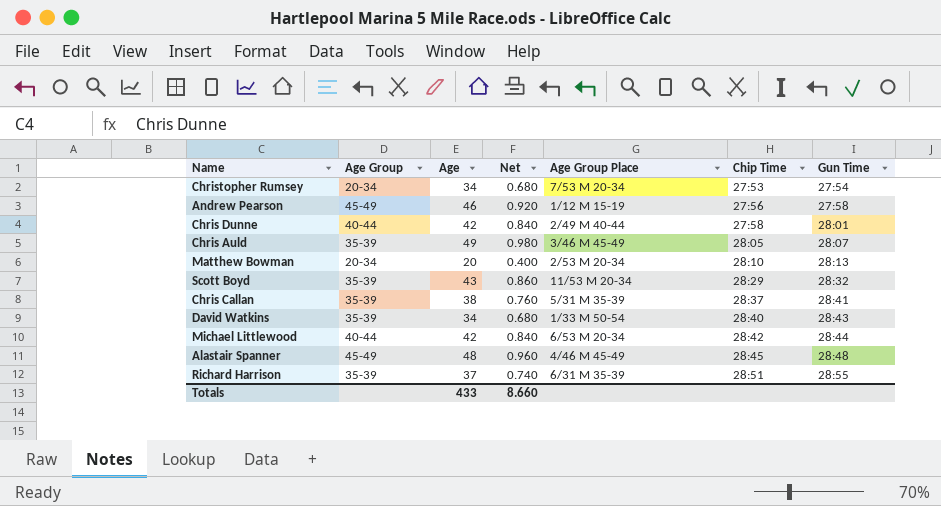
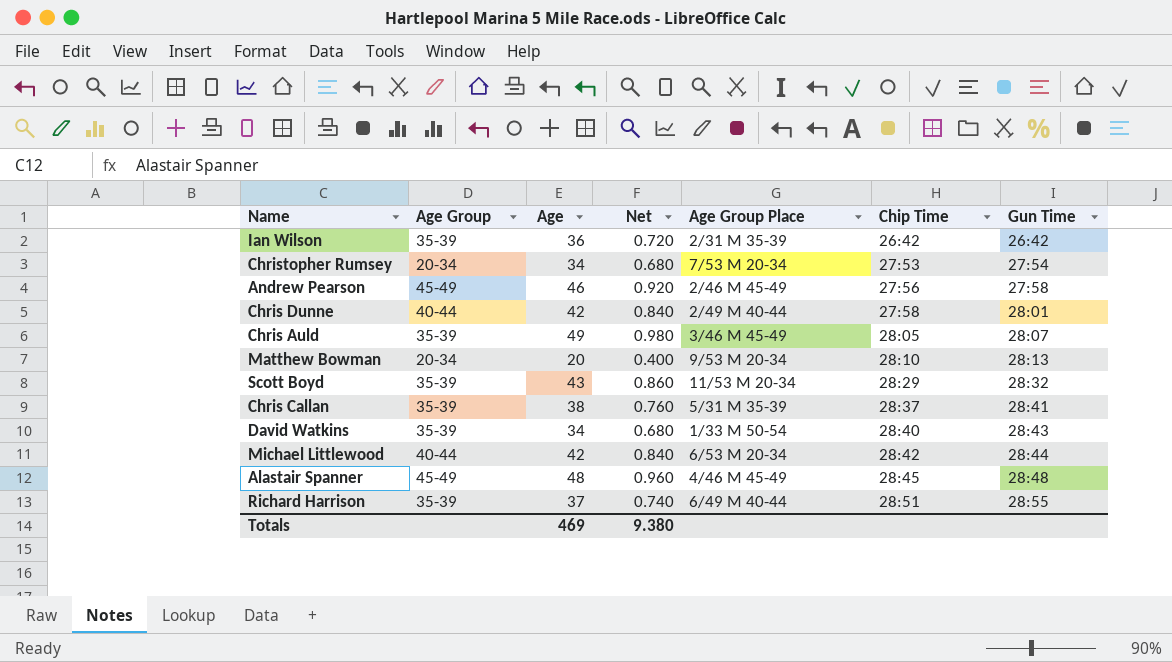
row Ian Wilson: none -> 35-39 | 36 | 0.720 | 2/31 M 35-39 | 26:42 | 26:42
Andrew Pearson | Age Group Place: 1/12 M 15-19 -> 2/46 M 45-49
Matthew Bowman | Age Group Place: 2/53 M 20-34 -> 9/53 M 20-34
Richard Harrison | Age Group Place: 6/31 M 35-39 -> 6/49 M 40-44
Totals | Age: 433 -> 469
Totals | Net: 8.660 -> 9.380

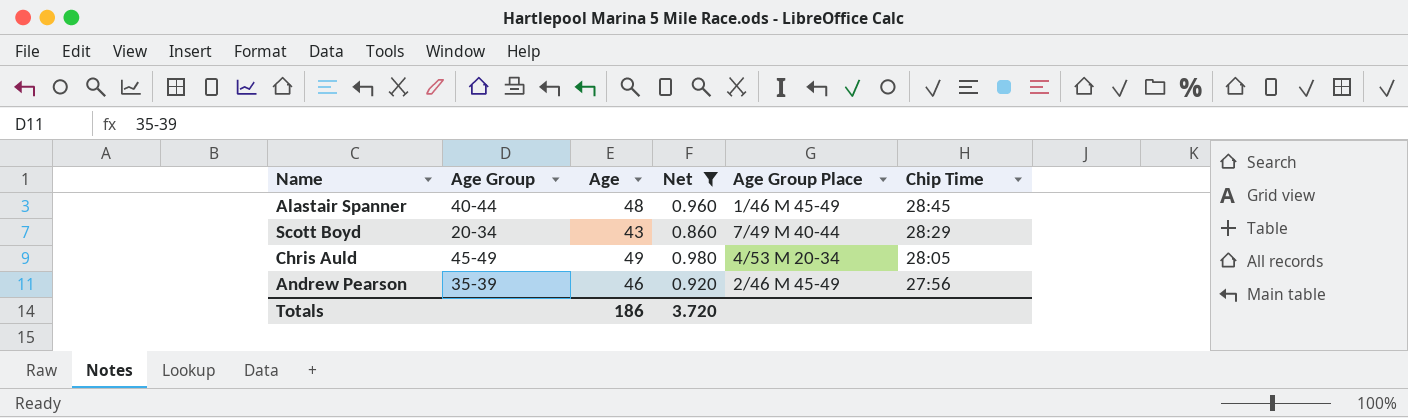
filter: none -> Net >= 0.860
row order: Chip Time ascending -> Chip Time descending
column Gun Time | position: 7 -> none
Alastair Spanner | Age Group: 45-49 -> 40-44
Alastair Spanner | Age Group Place: 4/46 M 45-49 -> 1/46 M 45-49
Scott Boyd | Age Group: 35-39 -> 20-34
Scott Boyd | Age Group Place: 11/53 M 20-34 -> 7/49 M 40-44
Chris Auld | Age Group: 35-39 -> 45-49
Chris Auld | Age Group Place: 3/46 M 45-49 -> 4/53 M 20-34
Andrew Pearson | Age Group: 45-49 -> 35-39
Totals | Age: 469 -> 186
Totals | Net: 9.380 -> 3.720

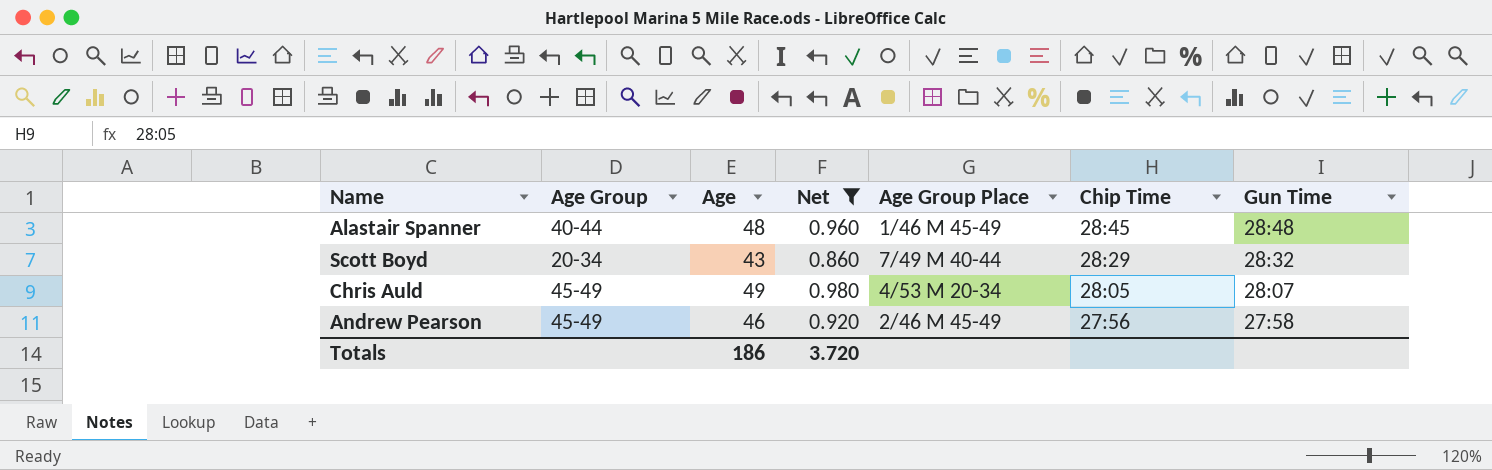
column Gun Time | position: none -> 7
Andrew Pearson | Age Group: 35-39 -> 45-49

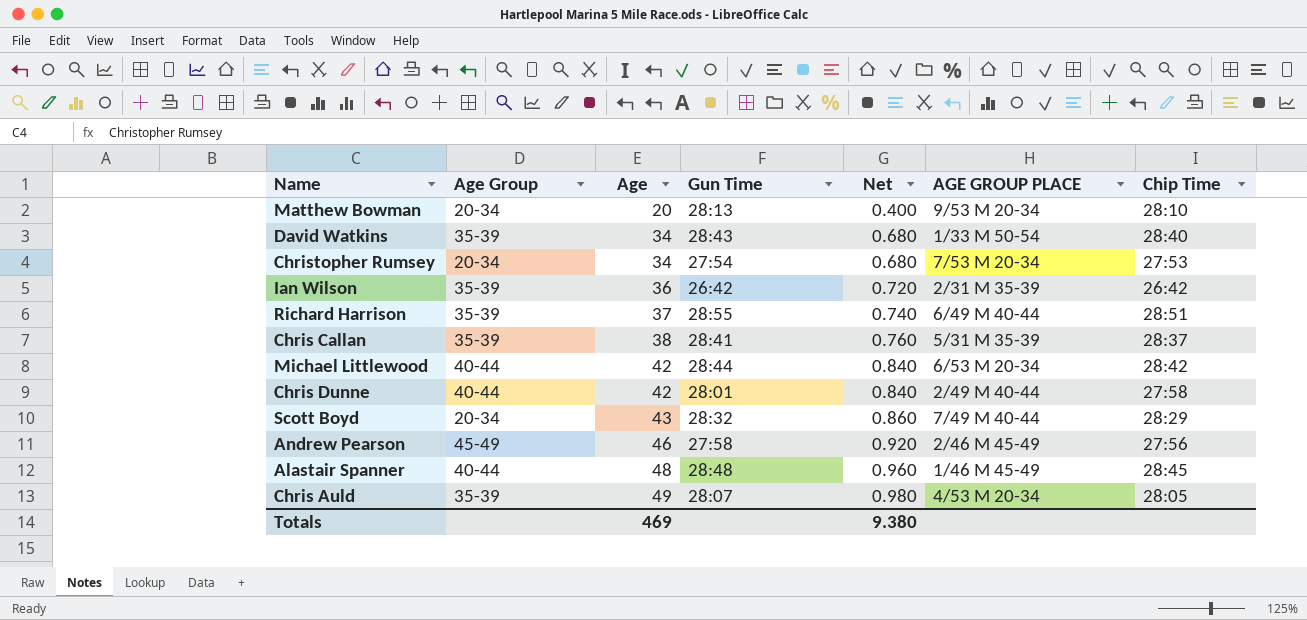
filter: Net >= 0.860 -> none
row order: Chip Time descending -> Age ascending
column Gun Time | position: 7 -> 4
column name: Age Group Place -> AGE GROUP PLACE
Chris Auld | Age Group: 45-49 -> 35-39
Totals | Age: 186 -> 469
Totals | Net: 3.720 -> 9.380

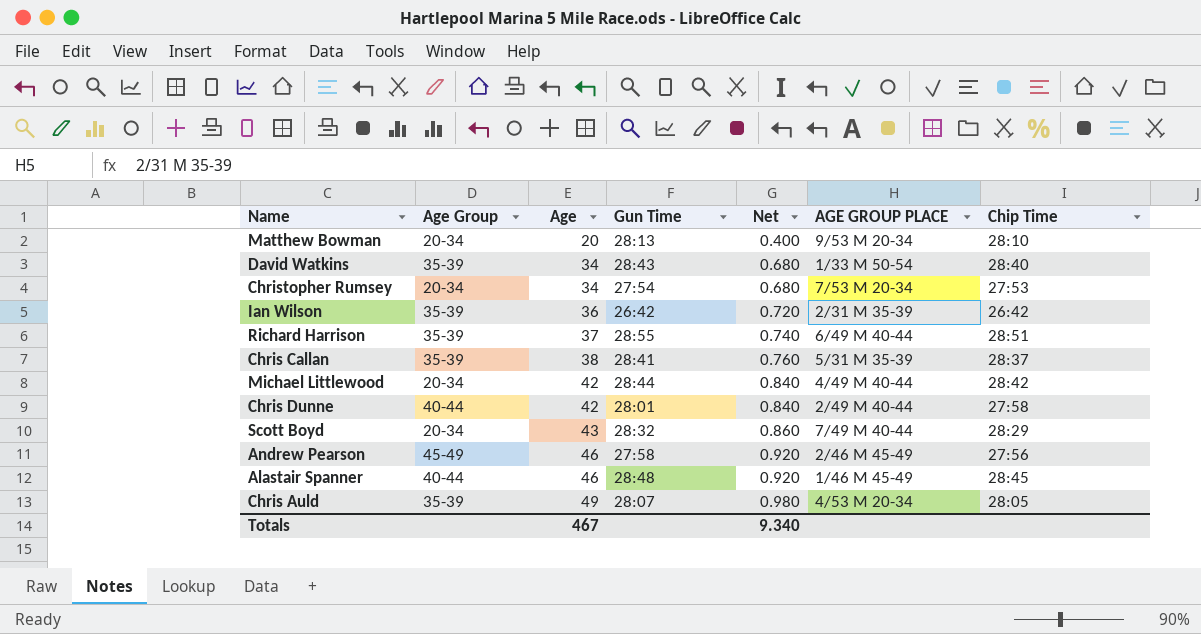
Michael Littlewood | Age Group: 40-44 -> 20-34
Michael Littlewood | AGE GROUP PLACE: 6/53 M 20-34 -> 4/49 M 40-44
Alastair Spanner | Age: 48 -> 46
Alastair Spanner | Net: 0.960 -> 0.920
Totals | Age: 469 -> 467
Totals | Net: 9.380 -> 9.340

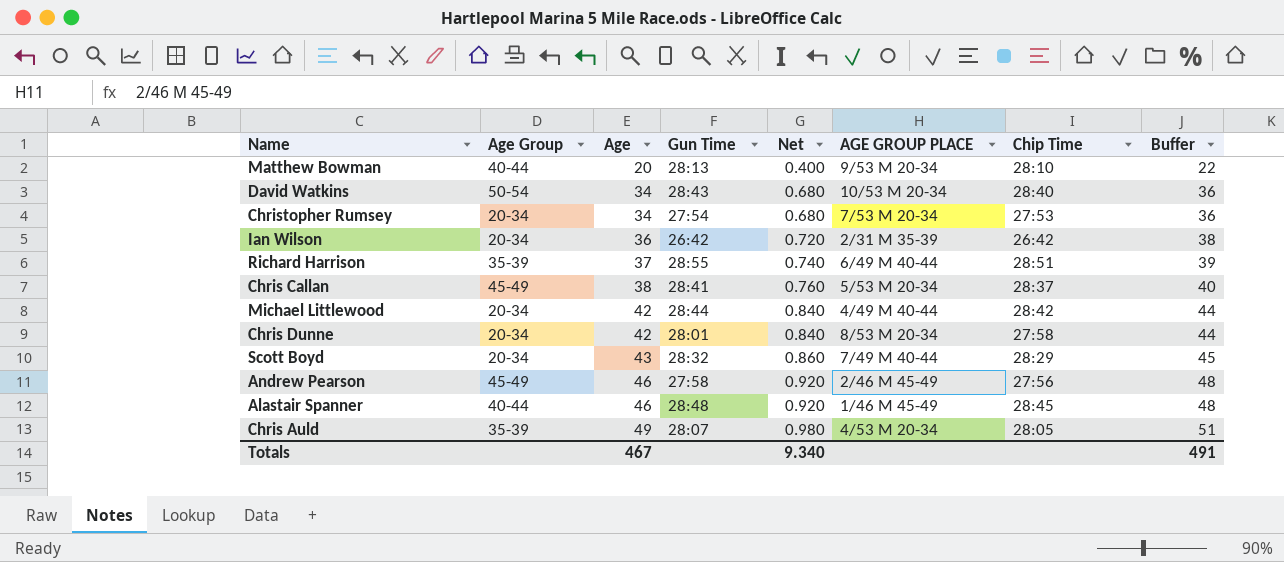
column Buffer | formula: none -> [Age] + 2
Matthew Bowman | Age Group: 20-34 -> 40-44
David Watkins | Age Group: 35-39 -> 50-54
David Watkins | AGE GROUP PLACE: 1/33 M 50-54 -> 10/53 M 20-34
Ian Wilson | Age Group: 35-39 -> 20-34
Chris Callan | Age Group: 35-39 -> 45-49
Chris Callan | AGE GROUP PLACE: 5/31 M 35-39 -> 5/53 M 20-34
Chris Dunne | Age Group: 40-44 -> 20-34
Chris Dunne | AGE GROUP PLACE: 2/49 M 40-44 -> 8/53 M 20-34

